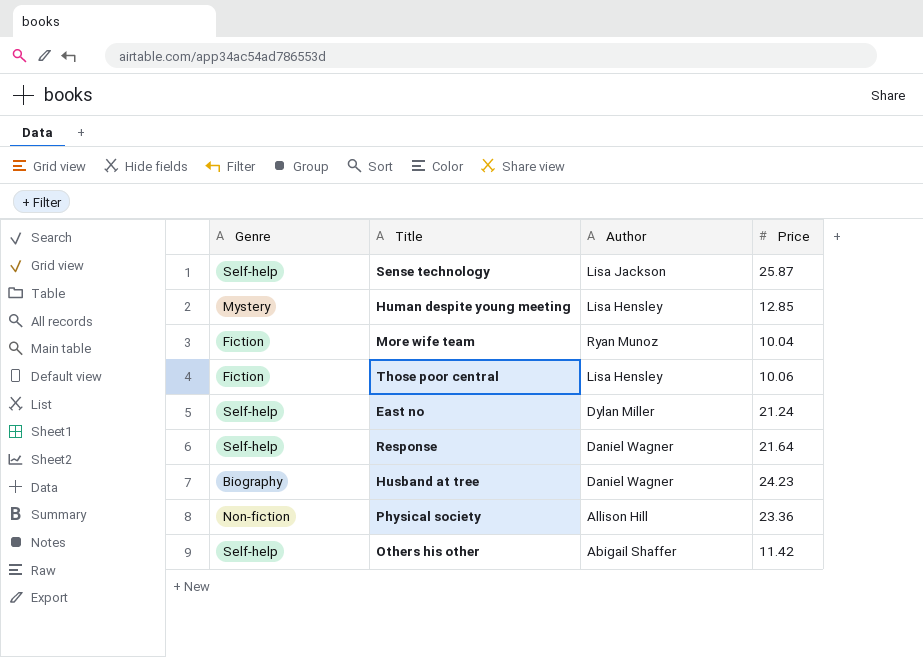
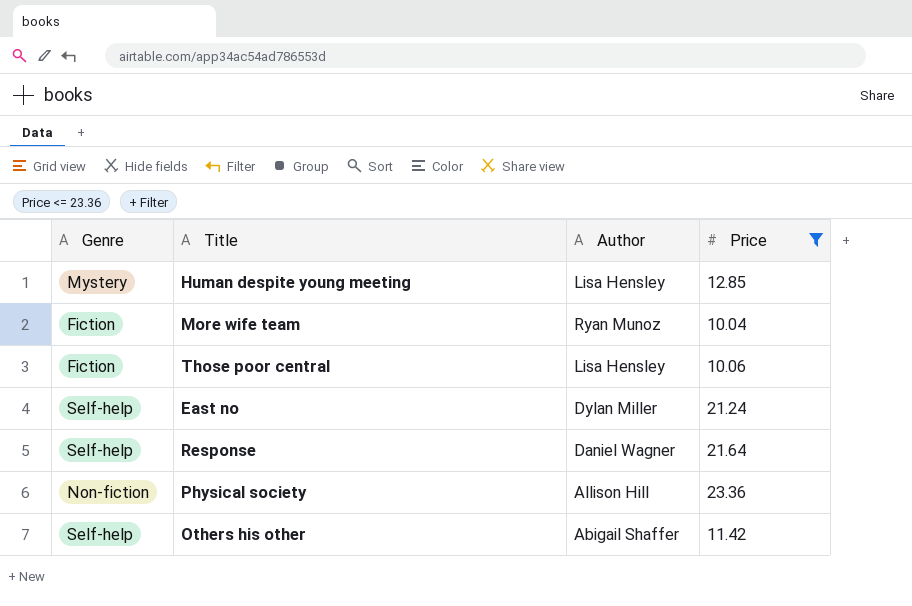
filter: none -> Price <= 23.36

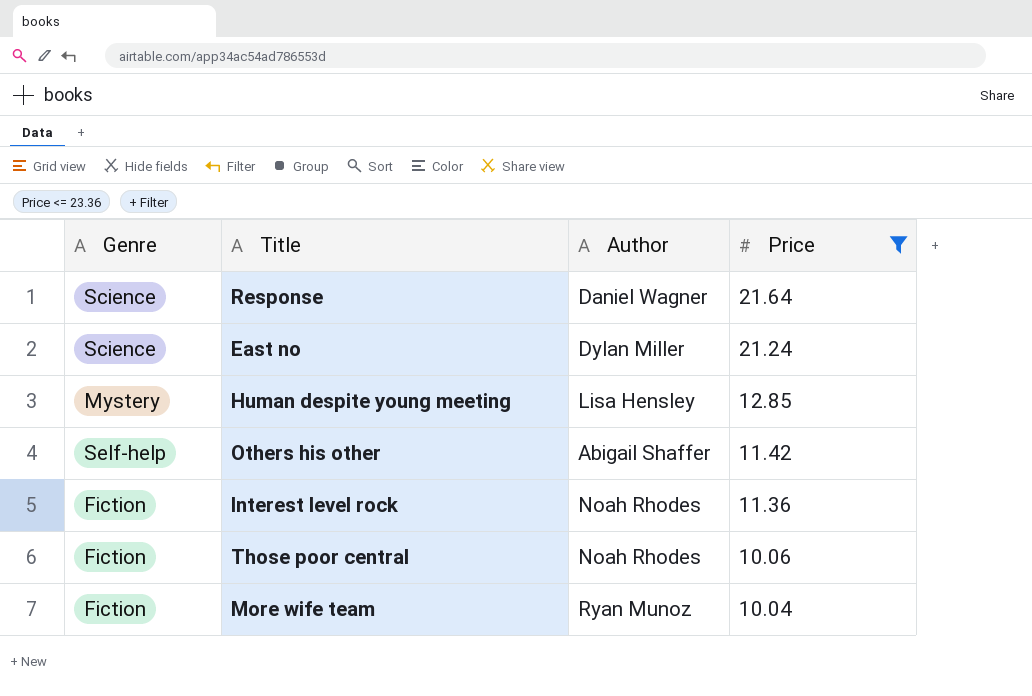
row order: none -> Price descending
row Physical society: Non-fiction | Allison Hill | 23.36 -> none
Response | Genre: Self-help -> Science
East no | Genre: Self-help -> Science
row Interest level rock: none -> Fiction | Noah Rhodes | 11.36
Those poor central | Author: Lisa Hensley -> Noah Rhodes

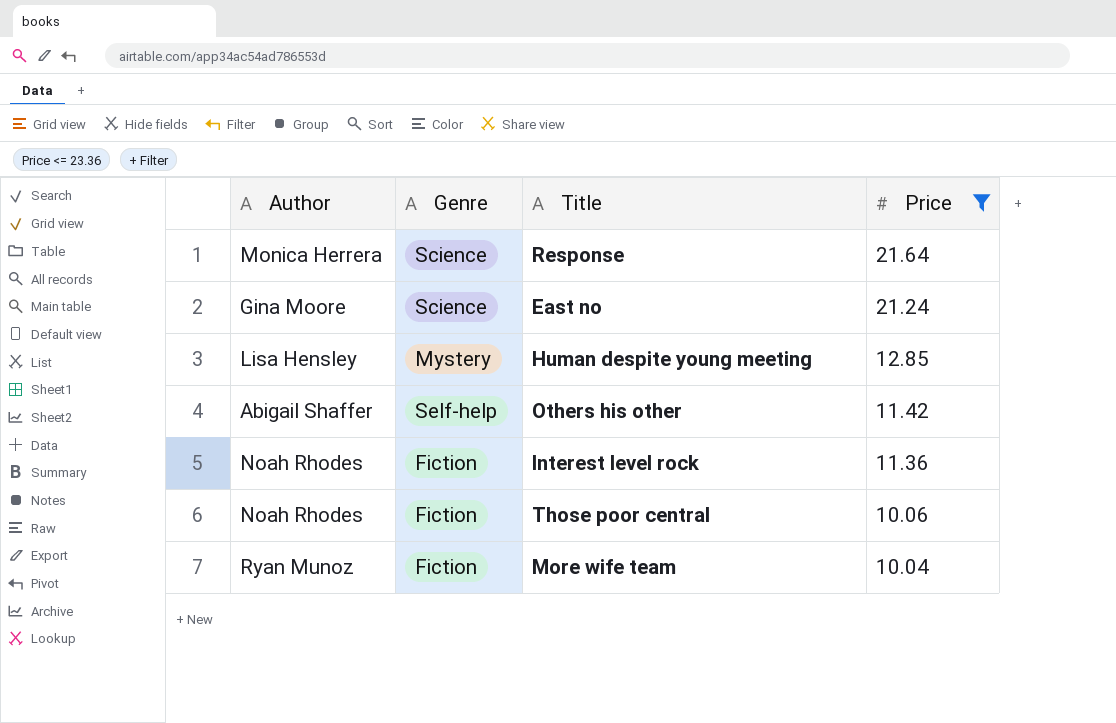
column Author | position: 3 -> 1
Response | Author: Daniel Wagner -> Monica Herrera
East no | Author: Dylan Miller -> Gina Moore

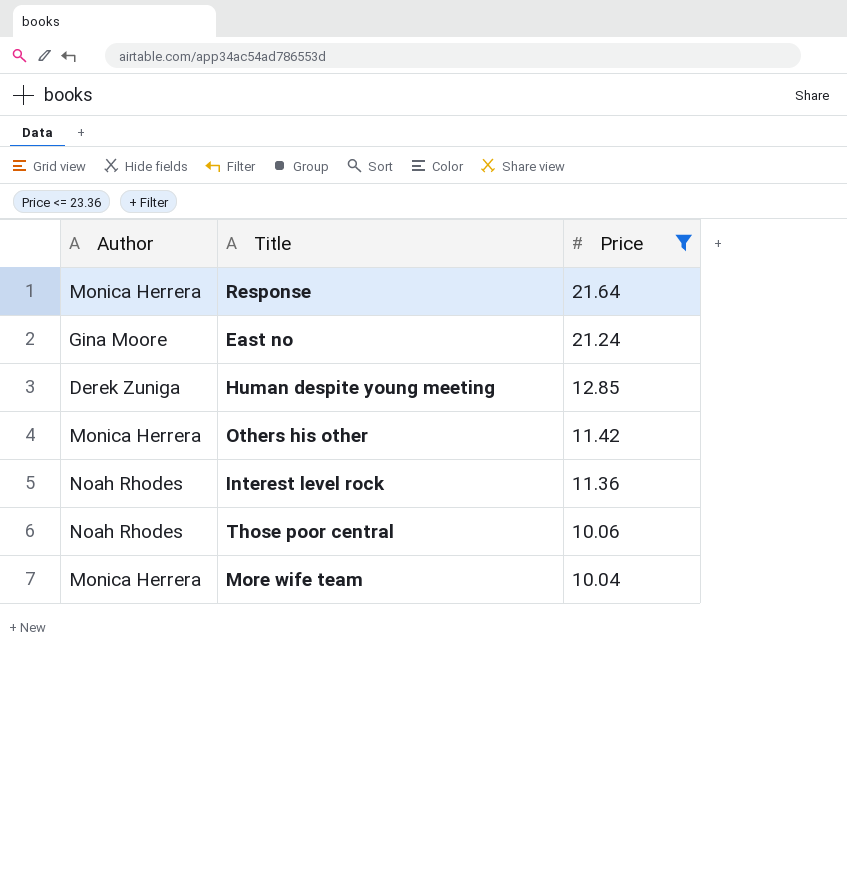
column Genre | position: 2 -> none
Human despite young meeting | Author: Lisa Hensley -> Derek Zuniga
Others his other | Author: Abigail Shaffer -> Monica Herrera
More wife team | Author: Ryan Munoz -> Monica Herrera

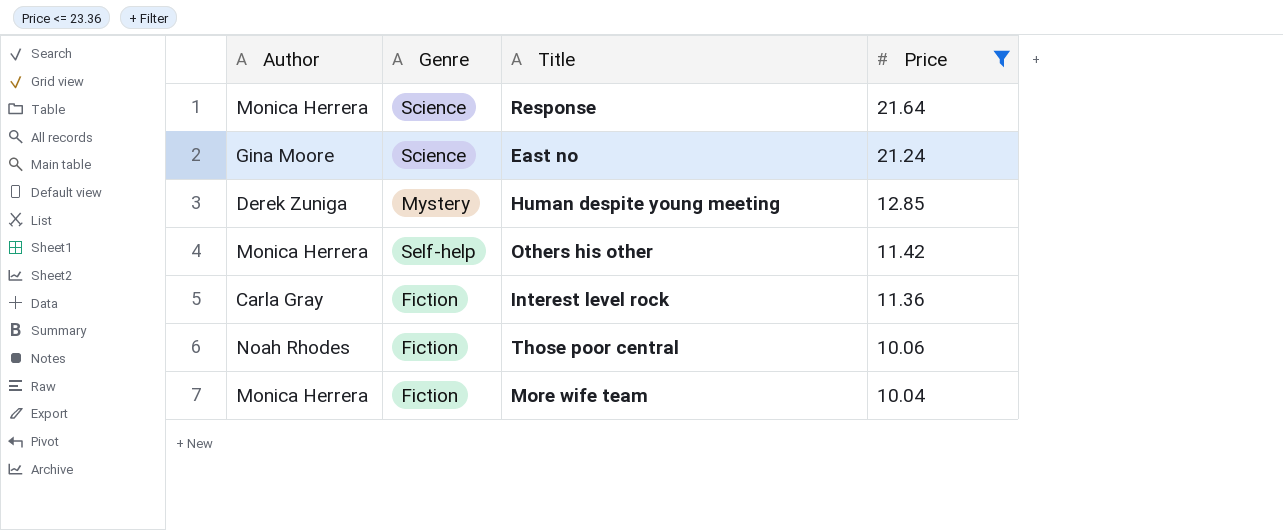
column Genre | position: none -> 2
Interest level rock | Author: Noah Rhodes -> Carla Gray

